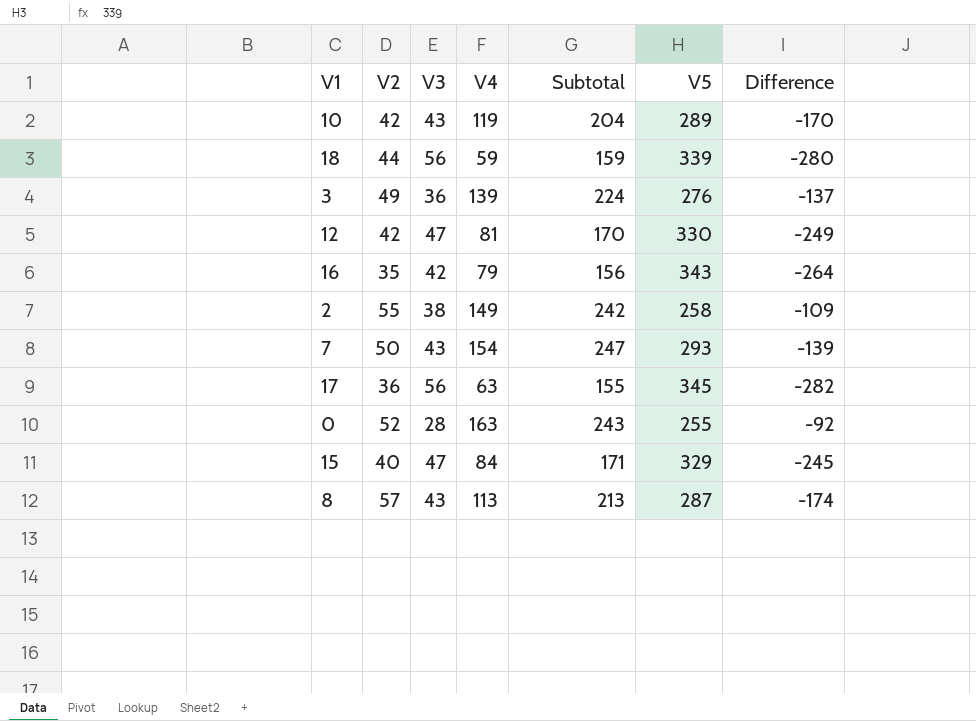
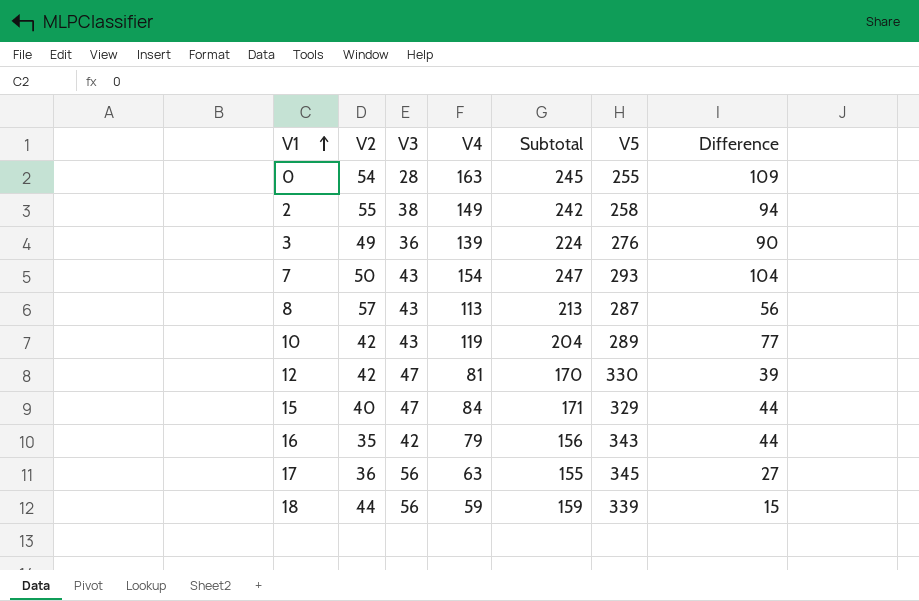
row order: none -> V1 ascending
column Difference | formula: [V4] - [V5] -> [V4] - [V2]
0 | V2: 52 -> 54
0 | Subtotal: 243 -> 245

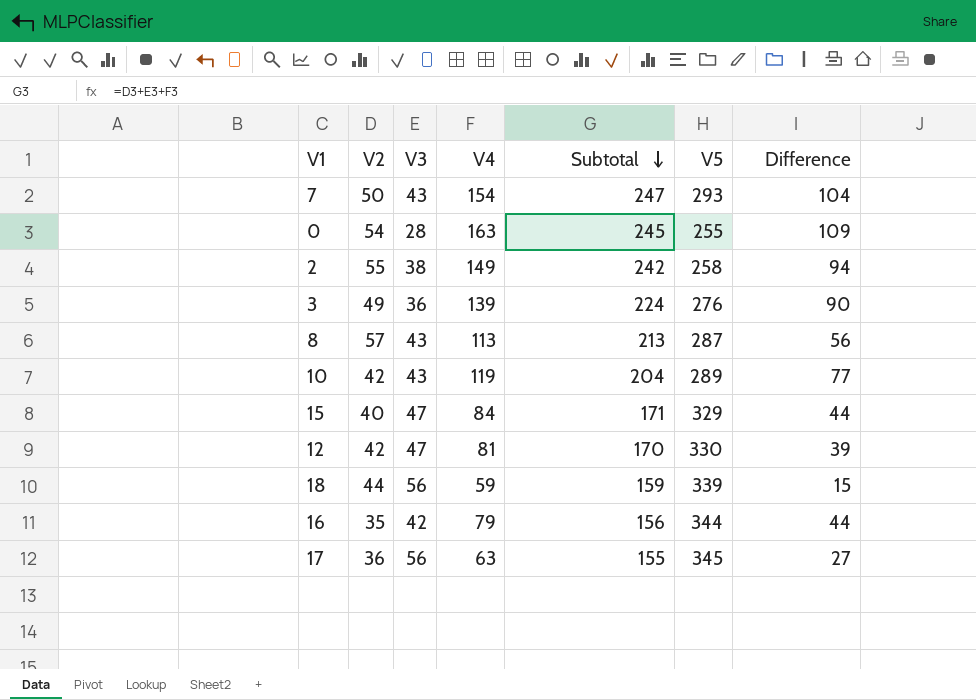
row order: V1 ascending -> Subtotal descending
16 | V5: 343 -> 344

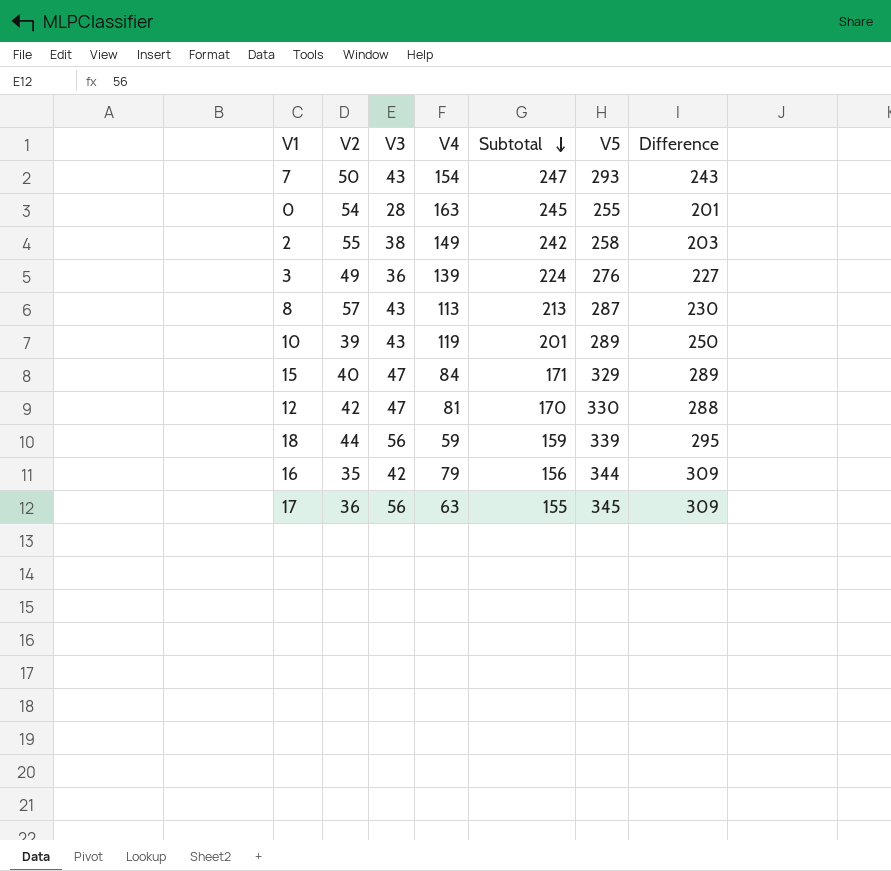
column Difference | formula: [V4] - [V2] -> [V5] - [V2]
10 | V2: 42 -> 39
10 | Subtotal: 204 -> 201

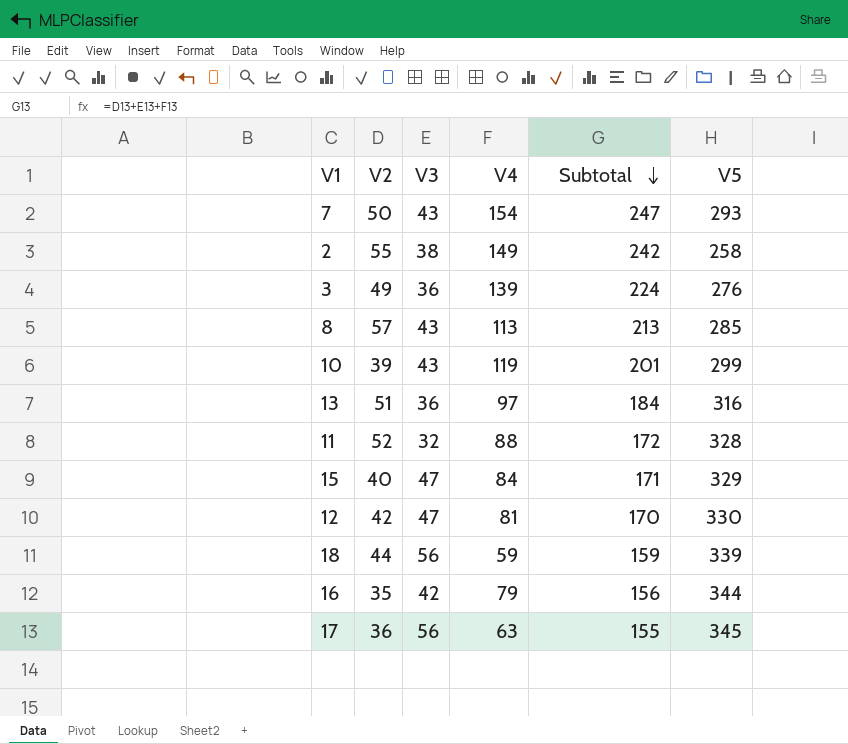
column Difference | formula: [V5] - [V2] -> none
row 0: 54 | 28 | 163 | 245 | 255 | 201 -> none
8 | V5: 287 -> 285
10 | V5: 289 -> 299
row 13: none -> 51 | 36 | 97 | 184 | 316
row 11: none -> 52 | 32 | 88 | 172 | 328

